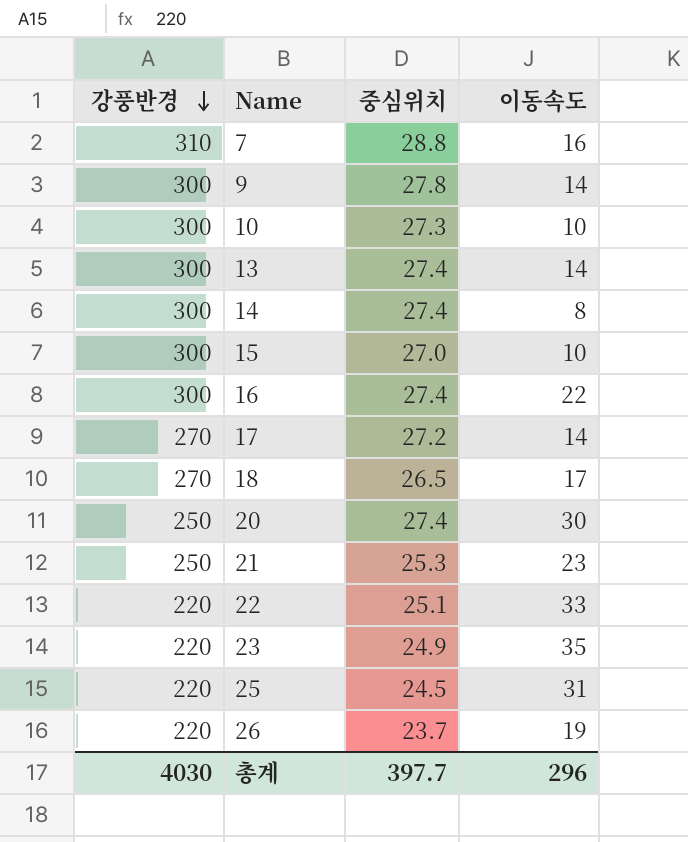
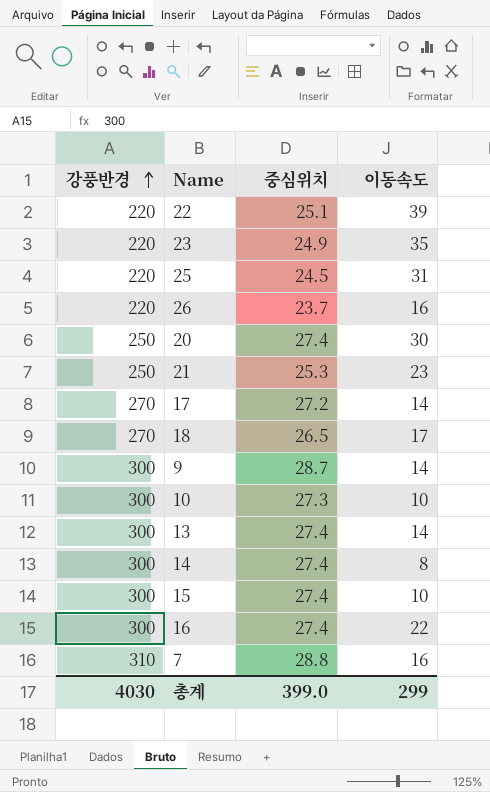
row order: 강풍반경 descending -> 강풍반경 ascending
22 | 이동속도: 33 -> 39
26 | 이동속도: 19 -> 16
9 | 중심위치: 27.8 -> 28.7
15 | 중심위치: 27.0 -> 27.4
총계 | 중심위치: 397.7 -> 399.0
총계 | 이동속도: 296 -> 299

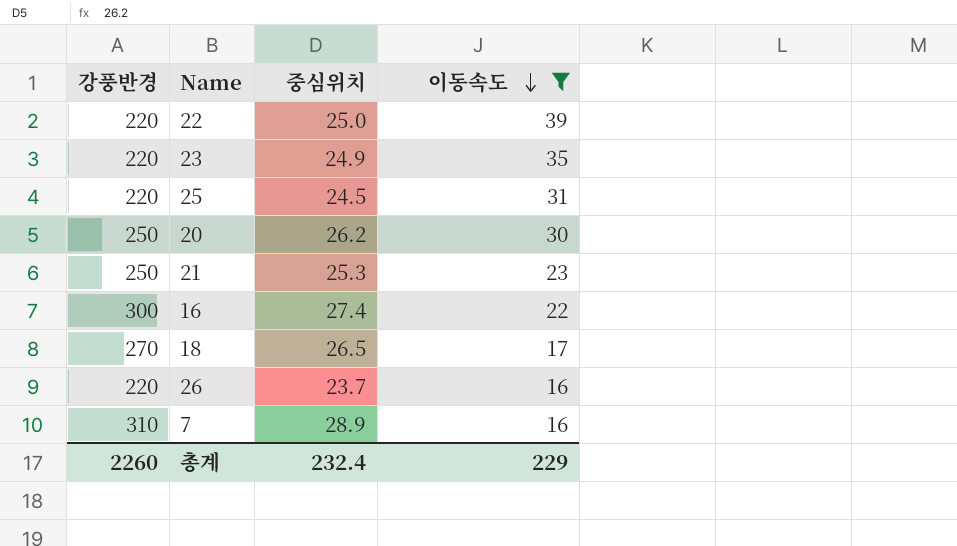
filter: none -> 이동속도 >= 16
row order: 강풍반경 ascending -> 이동속도 descending
22 | 중심위치: 25.1 -> 25.0
20 | 중심위치: 27.4 -> 26.2
7 | 중심위치: 28.8 -> 28.9
총계 | 강풍반경: 4030 -> 2260
총계 | 중심위치: 399.0 -> 232.4
총계 | 이동속도: 299 -> 229

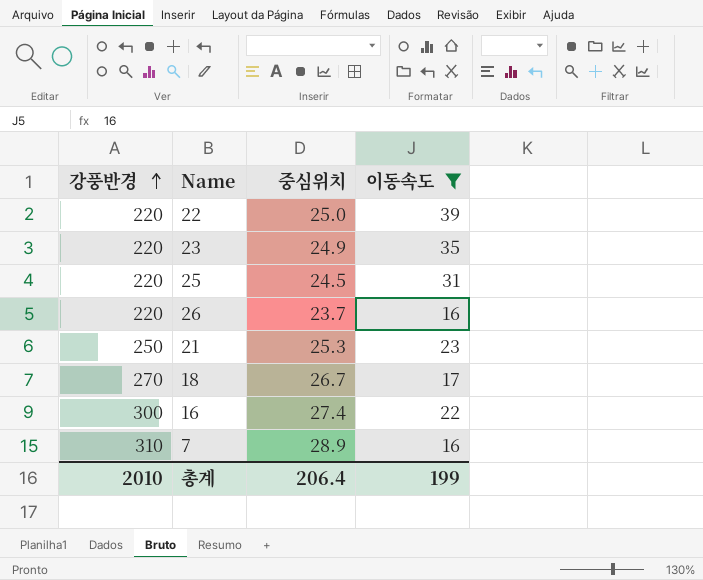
row order: 이동속도 descending -> 강풍반경 ascending
row 20: 250 | 26.2 | 30 -> none
18 | 중심위치: 26.5 -> 26.7
총계 | 강풍반경: 2260 -> 2010
총계 | 중심위치: 232.4 -> 206.4
총계 | 이동속도: 229 -> 199

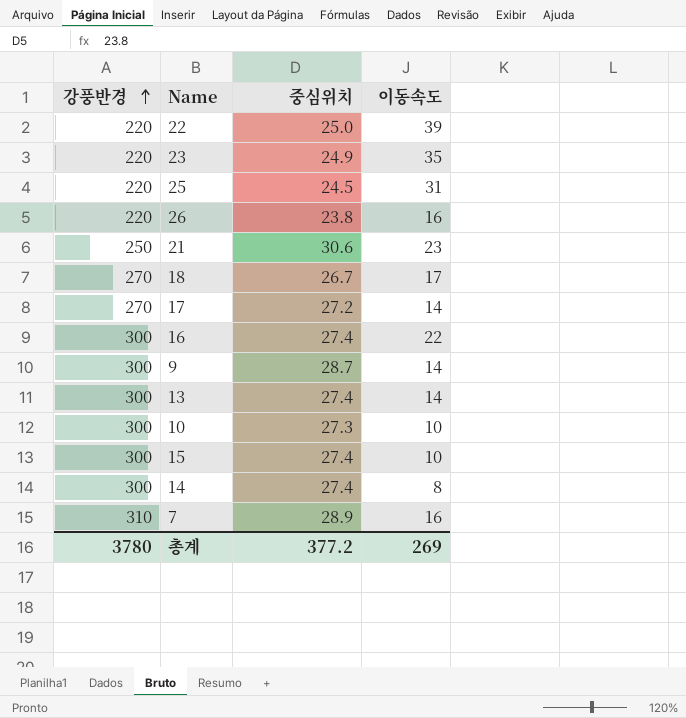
filter: 이동속도 >= 16 -> none
26 | 중심위치: 23.7 -> 23.8
21 | 중심위치: 25.3 -> 30.6
총계 | 강풍반경: 2010 -> 3780
총계 | 중심위치: 206.4 -> 377.2
총계 | 이동속도: 199 -> 269

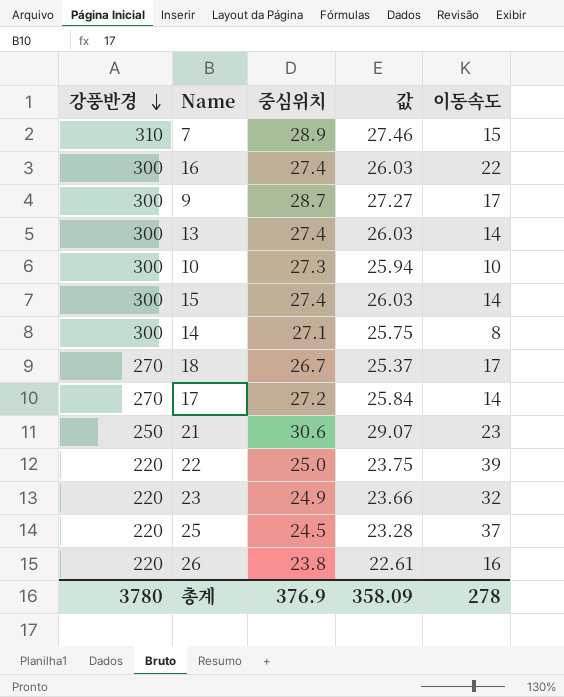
row order: 강풍반경 ascending -> 강풍반경 descending
column 값 | formula: none -> [중심위치] * 0.95
7 | 이동속도: 16 -> 15
9 | 이동속도: 14 -> 17
15 | 이동속도: 10 -> 14
14 | 중심위치: 27.4 -> 27.1
23 | 이동속도: 35 -> 32
25 | 이동속도: 31 -> 37
총계 | 중심위치: 377.2 -> 376.9
총계 | 이동속도: 269 -> 278

